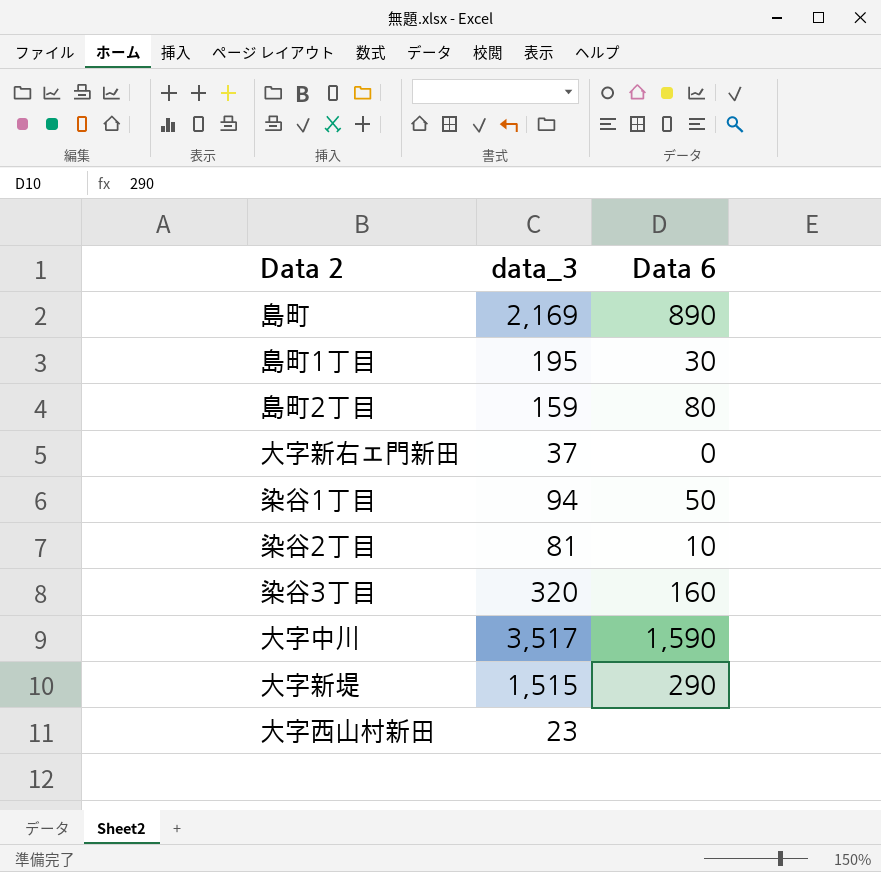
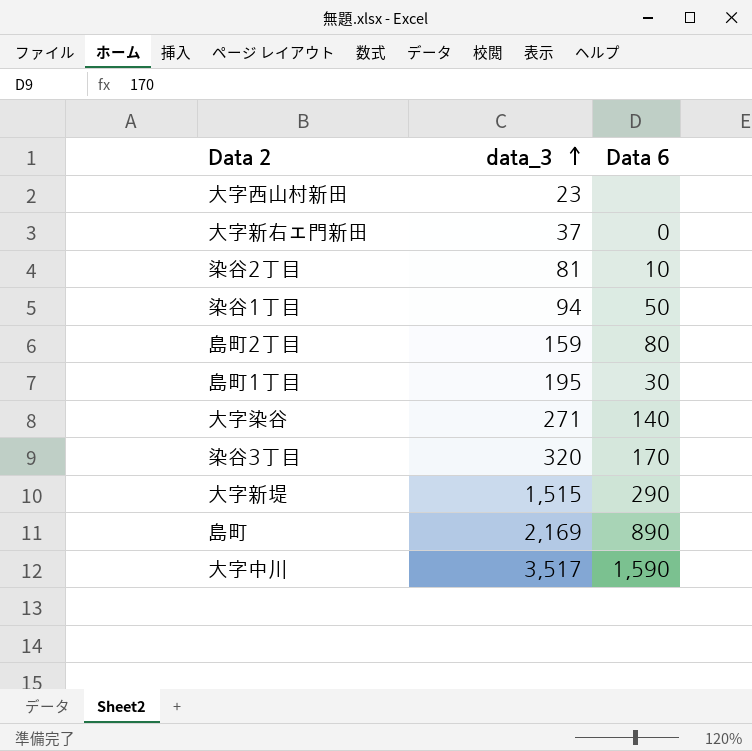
row order: none -> data_3 ascending
row 大字染谷: none -> 271 | 140
染谷3丁目 | Data 6: 160 -> 170

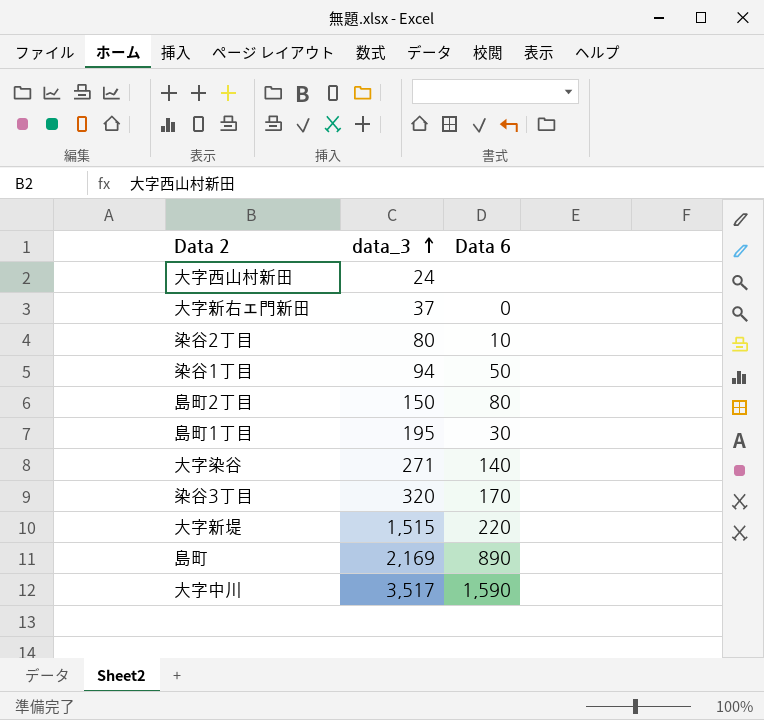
大字西山村新田 | data_3: 23 -> 24
染谷2丁目 | data_3: 81 -> 80
島町2丁目 | data_3: 159 -> 150
大字新堤 | Data 6: 290 -> 220

